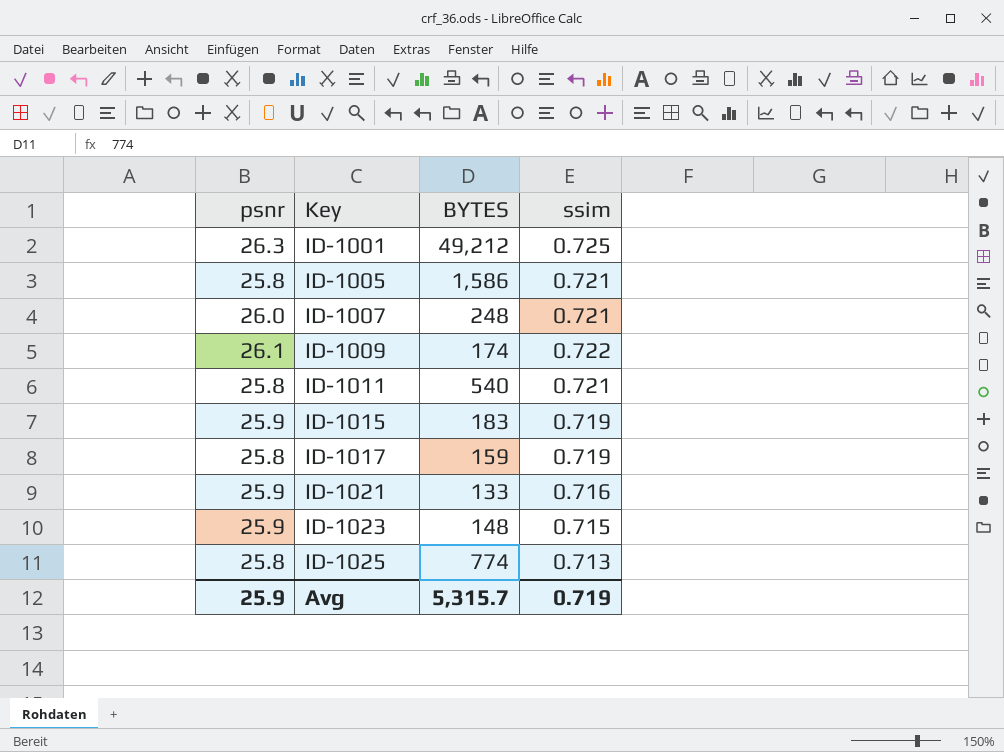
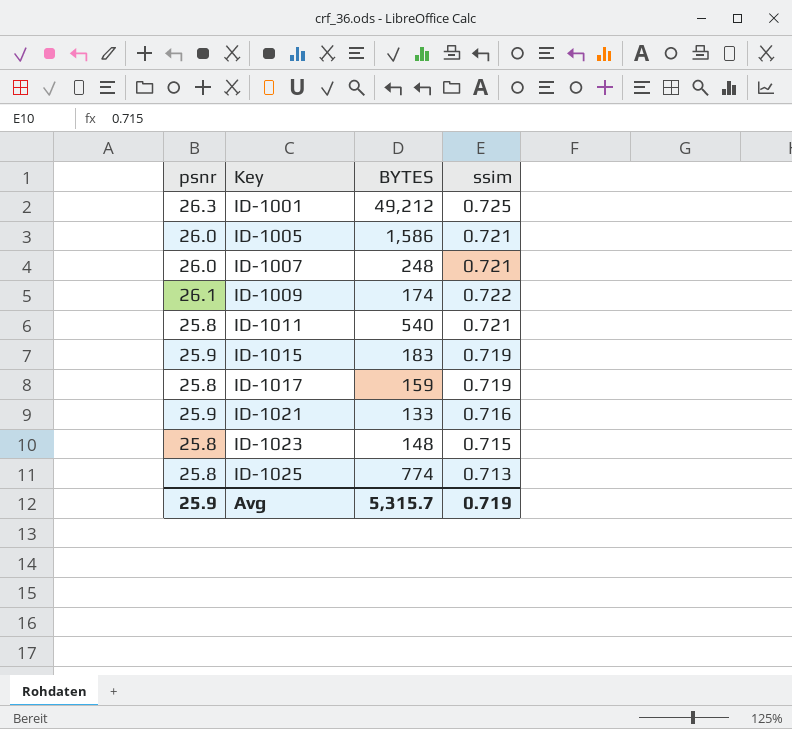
ID-1005 | psnr: 25.8 -> 26.0
ID-1023 | psnr: 25.9 -> 25.8

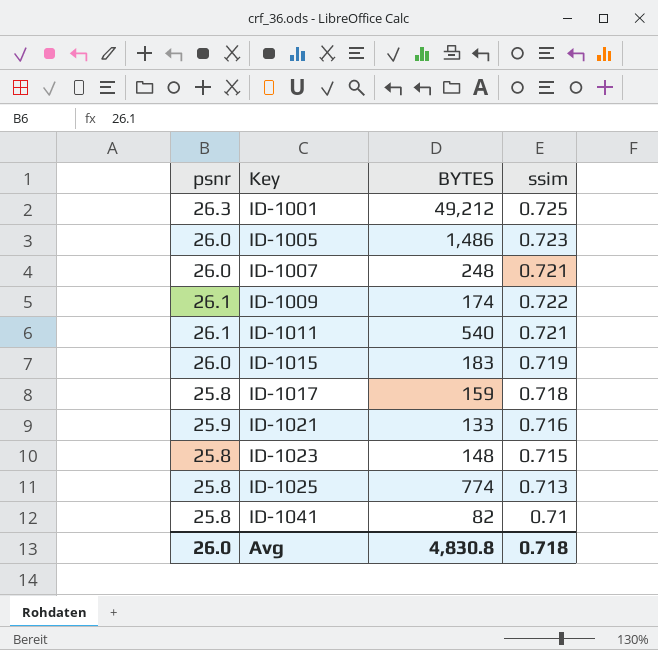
ID-1005 | BYTES: 1,586 -> 1,486
ID-1005 | ssim: 0.721 -> 0.723
ID-1011 | psnr: 25.8 -> 26.1
ID-1015 | psnr: 25.9 -> 26.0
ID-1017 | ssim: 0.719 -> 0.718
row ID-1041: none -> 25.8 | 82 | 0.71
Avg | psnr: 25.9 -> 26.0
Avg | BYTES: 5,315.7 -> 4,830.8
Avg | ssim: 0.719 -> 0.718

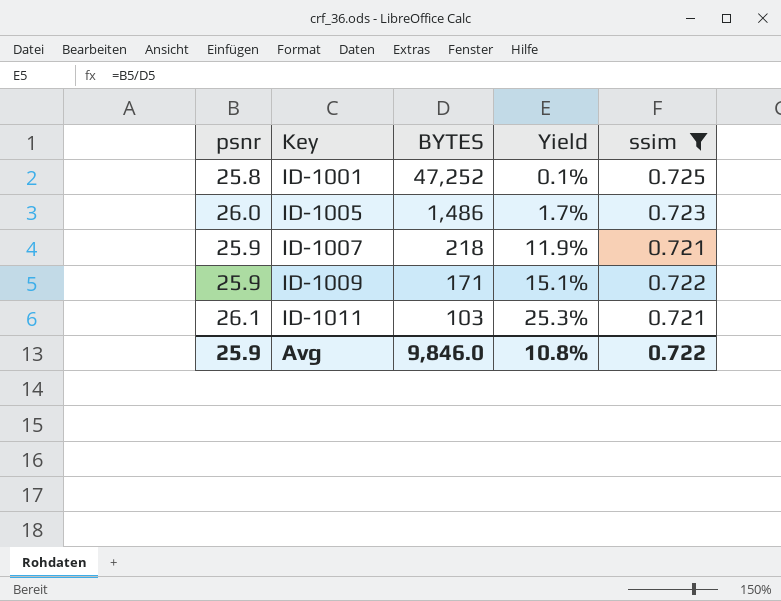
filter: none -> ssim >= 0.721
column Yield | formula: none -> [psnr] / [BYTES]
ID-1001 | psnr: 26.3 -> 25.8
ID-1001 | BYTES: 49,212 -> 47,252
ID-1007 | psnr: 26.0 -> 25.9
ID-1007 | BYTES: 248 -> 218
ID-1009 | psnr: 26.1 -> 25.9
ID-1009 | BYTES: 174 -> 171
ID-1011 | BYTES: 540 -> 103
Avg | psnr: 26.0 -> 25.9
Avg | BYTES: 4,830.8 -> 9,846.0
Avg | ssim: 0.718 -> 0.722

